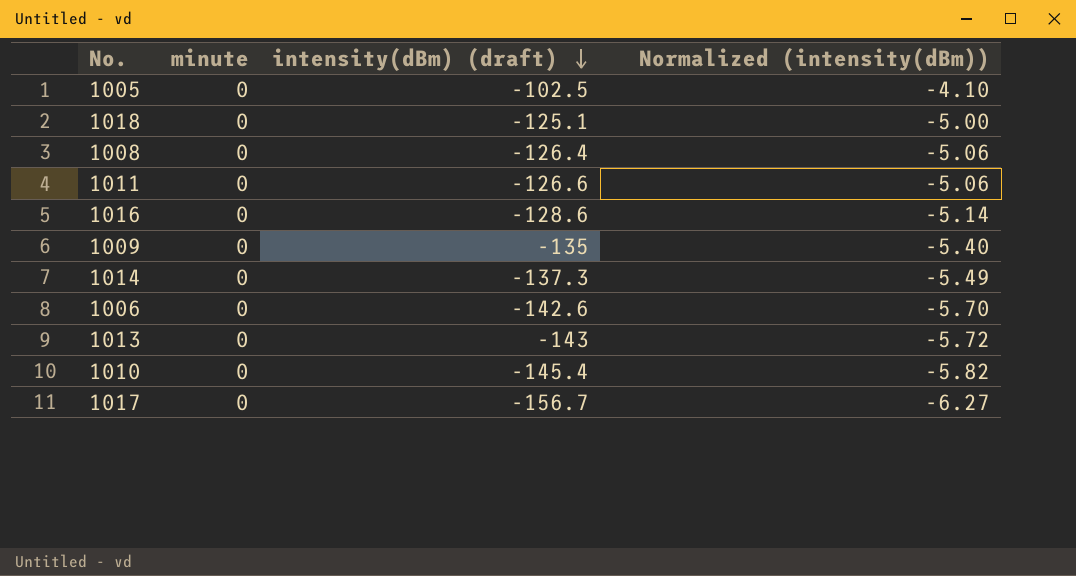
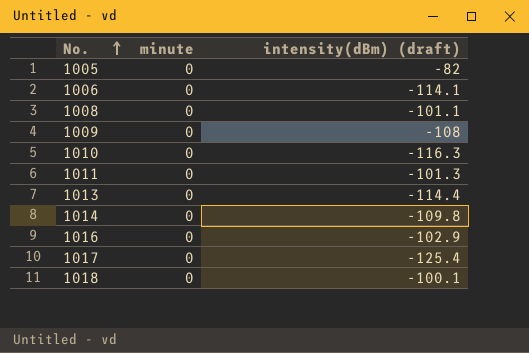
row order: intensity(dBm) (draft) descending -> No. ascending
column Normalized (intensity(dBm)) | formula: [intensity(dBm) (draft)] * 0.04 -> none
1005 | intensity(dBm) (draft): -102.5 -> -82
1006 | intensity(dBm) (draft): -142.6 -> -114.1
1008 | intensity(dBm) (draft): -126.4 -> -101.1
1009 | intensity(dBm) (draft): -135 -> -108
1010 | intensity(dBm) (draft): -145.4 -> -116.3
1011 | intensity(dBm) (draft): -126.6 -> -101.3
1013 | intensity(dBm) (draft): -143 -> -114.4
1014 | intensity(dBm) (draft): -137.3 -> -109.8
1016 | intensity(dBm) (draft): -128.6 -> -102.9
1017 | intensity(dBm) (draft): -156.7 -> -125.4
1018 | intensity(dBm) (draft): -125.1 -> -100.1

